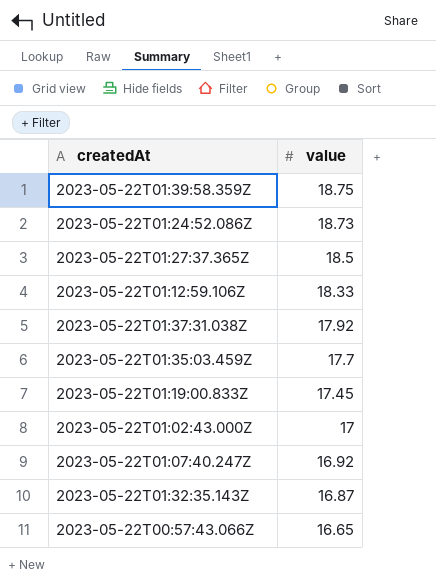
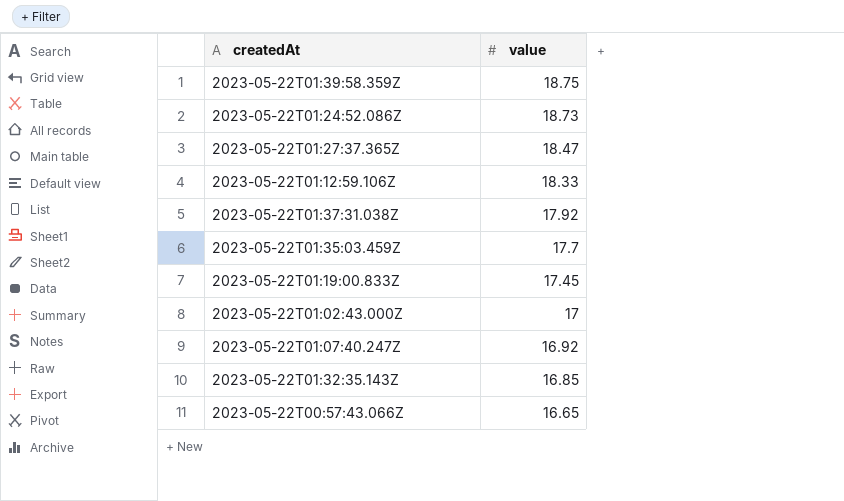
2023-05-22T01:27:37.365Z | value: 18.5 -> 18.47
2023-05-22T01:32:35.143Z | value: 16.87 -> 16.85

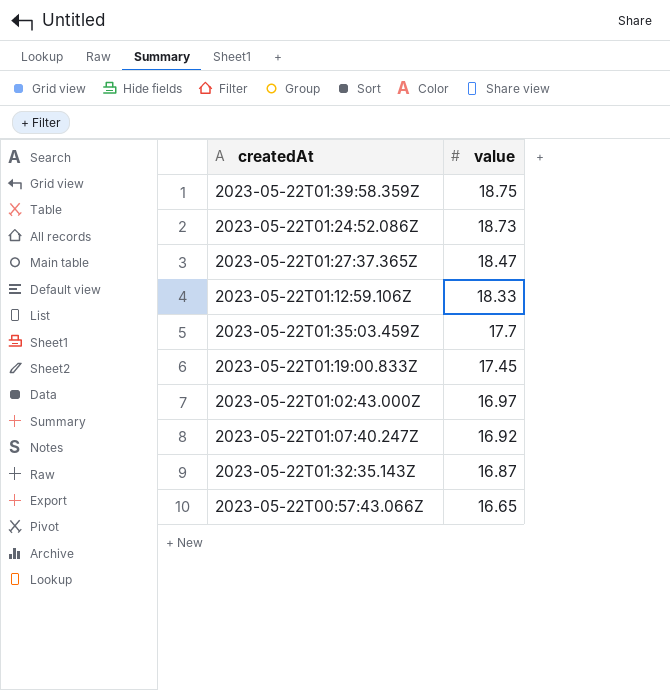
row 2023-05-22T01:37:31.038Z: 17.92 -> none
2023-05-22T01:02:43.000Z | value: 17 -> 16.97
2023-05-22T01:32:35.143Z | value: 16.85 -> 16.87

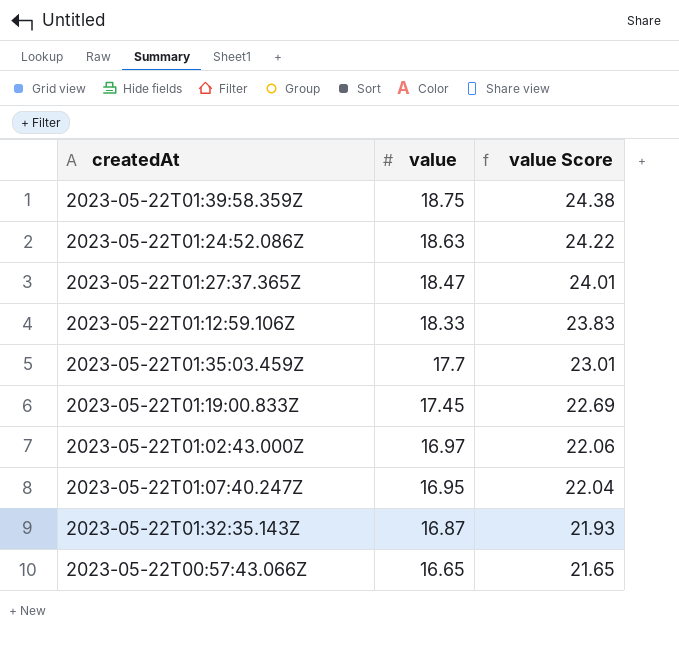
column value Score | formula: none -> [value] * 1.3
2023-05-22T01:24:52.086Z | value: 18.73 -> 18.63
2023-05-22T01:07:40.247Z | value: 16.92 -> 16.95

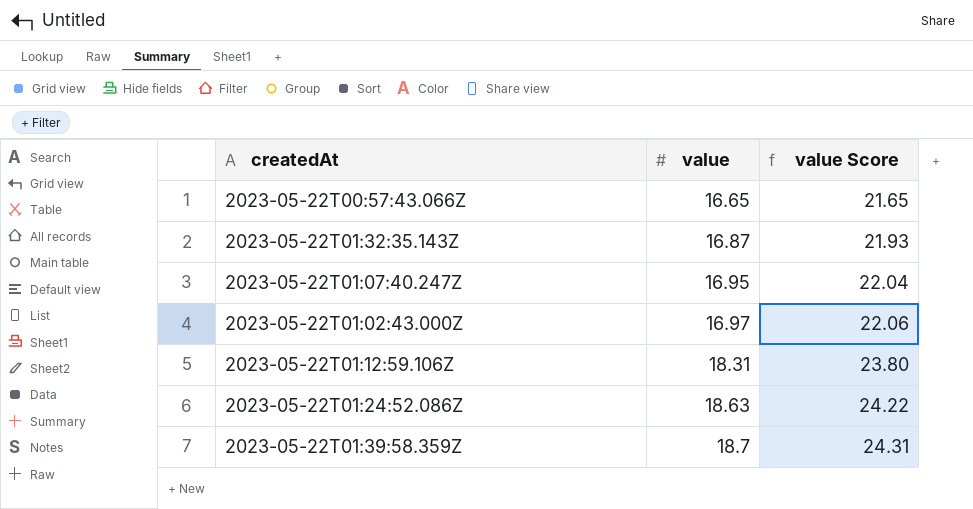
row order: value descending -> value ascending
row 2023-05-22T01:27:37.365Z: 18.47 | 24.01 -> none
row 2023-05-22T01:35:03.459Z: 17.7 | 23.01 -> none
row 2023-05-22T01:19:00.833Z: 17.45 | 22.69 -> none
2023-05-22T01:12:59.106Z | value: 18.33 -> 18.31
2023-05-22T01:12:59.106Z | value Score: 23.83 -> 23.80
2023-05-22T01:39:58.359Z | value: 18.75 -> 18.7
2023-05-22T01:39:58.359Z | value Score: 24.38 -> 24.31

